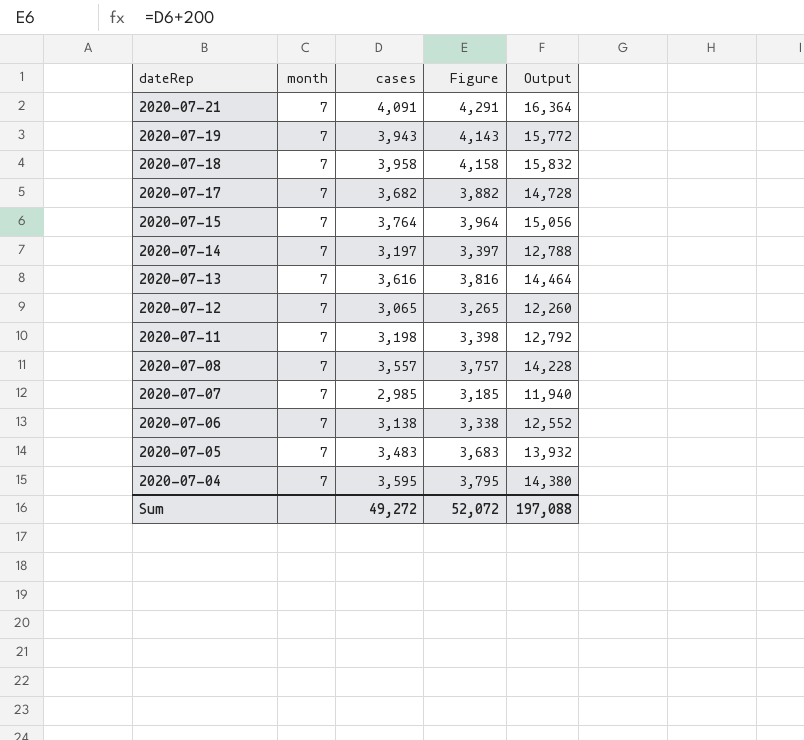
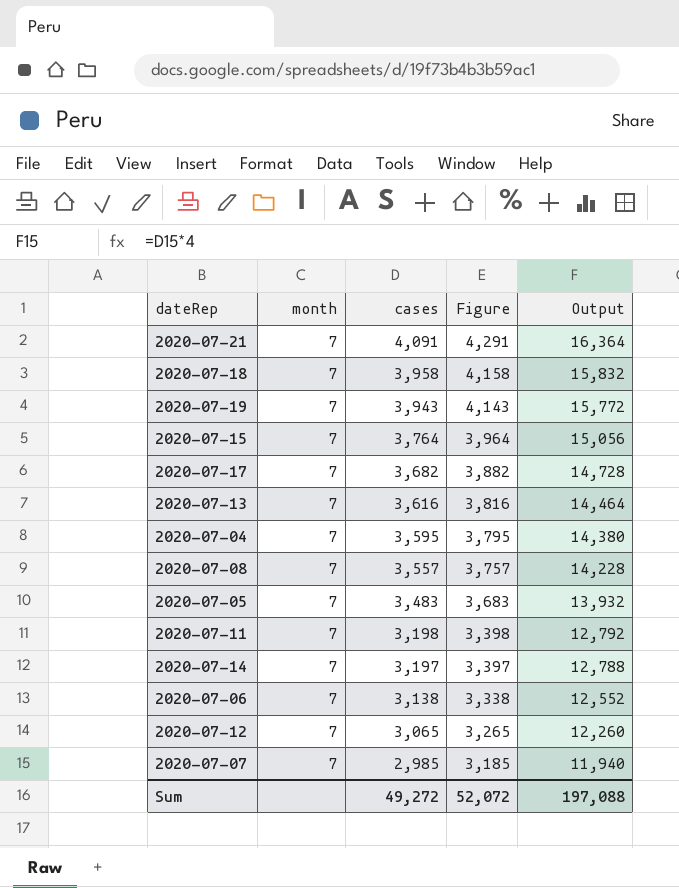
row order: dateRep descending -> cases descending

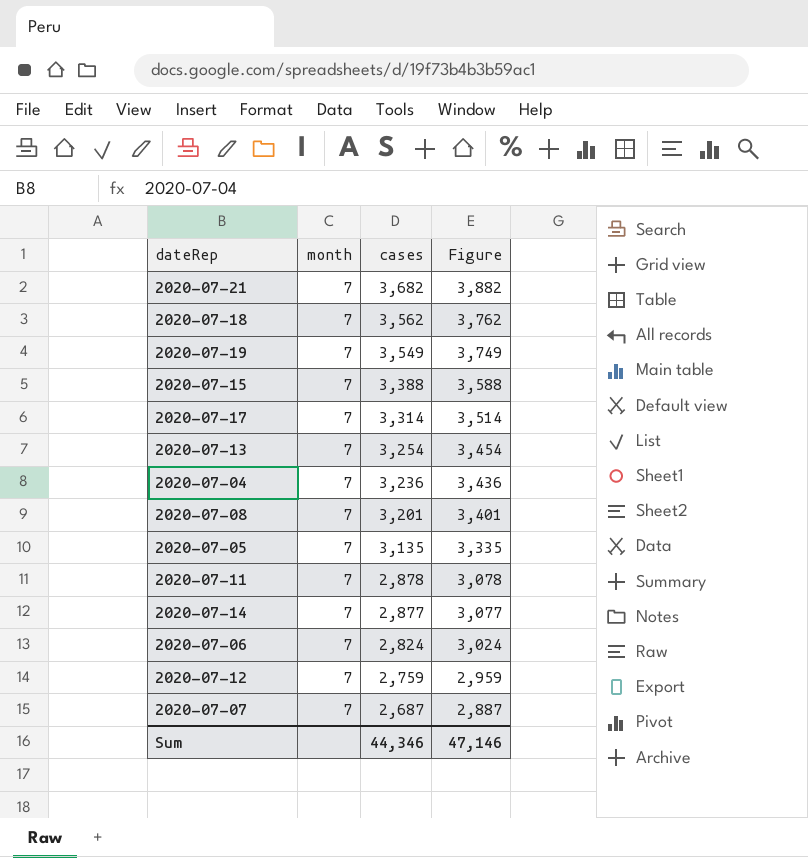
column Output | formula: [cases] * 4 -> none
2020-07-21 | cases: 4,091 -> 3,682
2020-07-21 | Figure: 4,291 -> 3,882
2020-07-18 | cases: 3,958 -> 3,562
2020-07-18 | Figure: 4,158 -> 3,762
2020-07-19 | cases: 3,943 -> 3,549
2020-07-19 | Figure: 4,143 -> 3,749
2020-07-15 | cases: 3,764 -> 3,388
2020-07-15 | Figure: 3,964 -> 3,588
2020-07-17 | cases: 3,682 -> 3,314
2020-07-17 | Figure: 3,882 -> 3,514
2020-07-13 | cases: 3,616 -> 3,254
2020-07-13 | Figure: 3,816 -> 3,454
2020-07-04 | cases: 3,595 -> 3,236
2020-07-04 | Figure: 3,795 -> 3,436
2020-07-08 | cases: 3,557 -> 3,201
2020-07-08 | Figure: 3,757 -> 3,401
2020-07-05 | cases: 3,483 -> 3,135
2020-07-05 | Figure: 3,683 -> 3,335
2020-07-11 | cases: 3,198 -> 2,878
2020-07-11 | Figure: 3,398 -> 3,078
2020-07-14 | cases: 3,197 -> 2,877
2020-07-14 | Figure: 3,397 -> 3,077
2020-07-06 | cases: 3,138 -> 2,824
2020-07-06 | Figure: 3,338 -> 3,024
2020-07-12 | cases: 3,065 -> 2,759
2020-07-12 | Figure: 3,265 -> 2,959
2020-07-07 | cases: 2,985 -> 2,687
2020-07-07 | Figure: 3,185 -> 2,887
Sum | cases: 49,272 -> 44,346
Sum | Figure: 52,072 -> 47,146

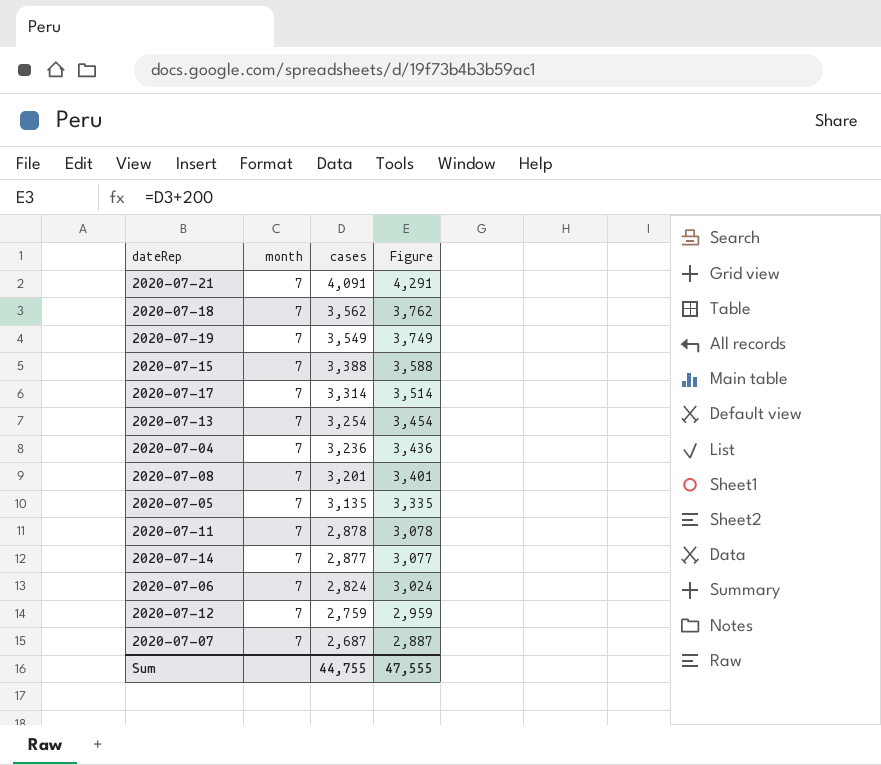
2020-07-21 | cases: 3,682 -> 4,091
2020-07-21 | Figure: 3,882 -> 4,291
Sum | cases: 44,346 -> 44,755
Sum | Figure: 47,146 -> 47,555

